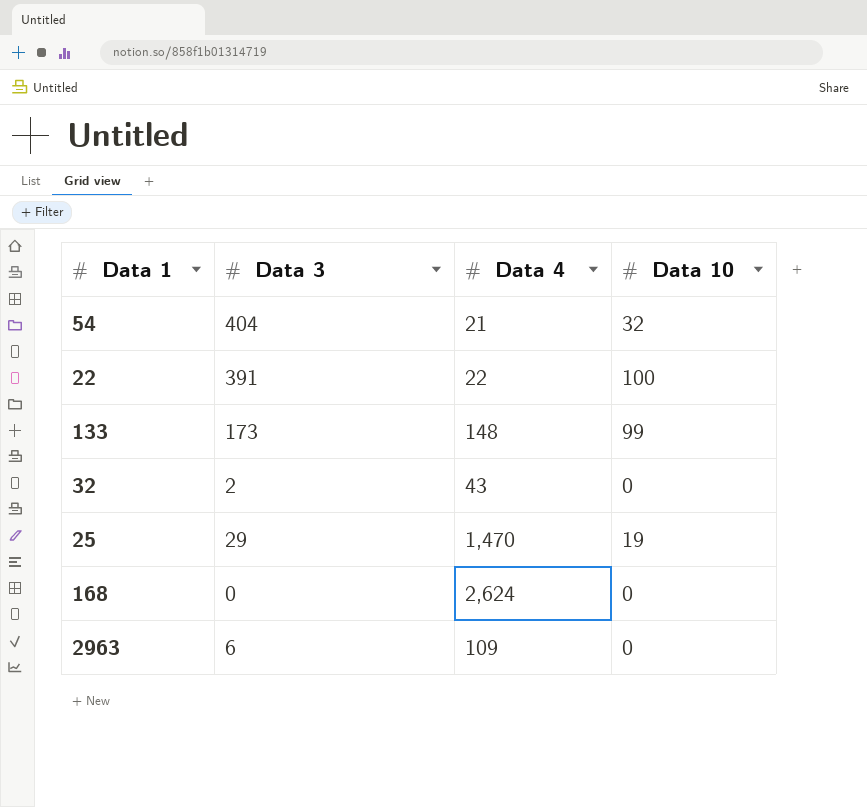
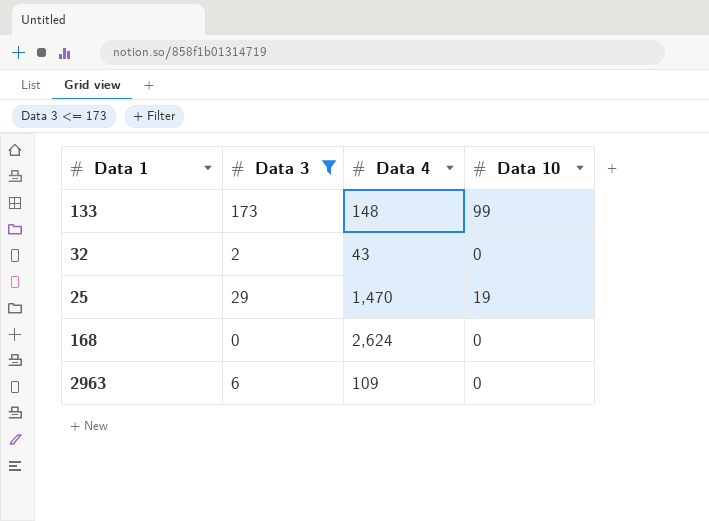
filter: none -> Data 3 <= 173

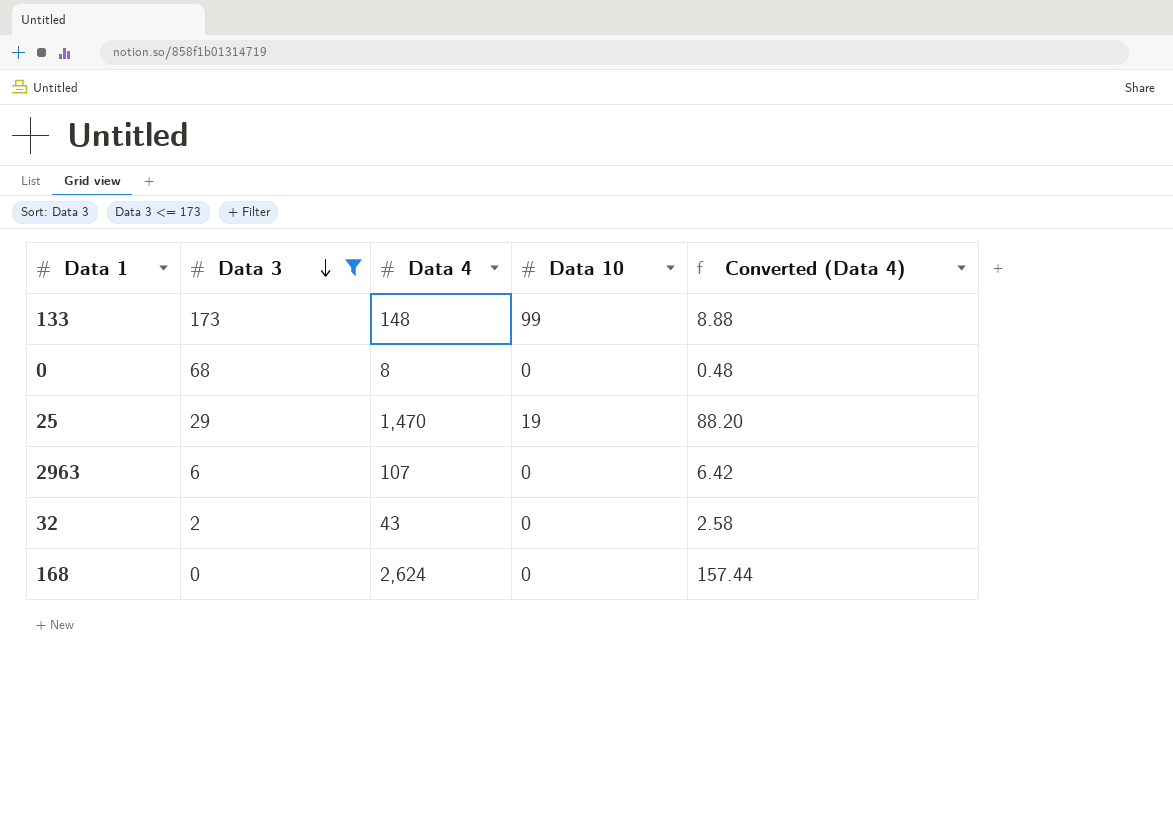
row order: none -> Data 3 descending
column Converted (Data 4) | formula: none -> [Data 4] * 0.06
row 0: none -> 68 | 8 | 0 | 0.48
2963 | Data 4: 109 -> 107

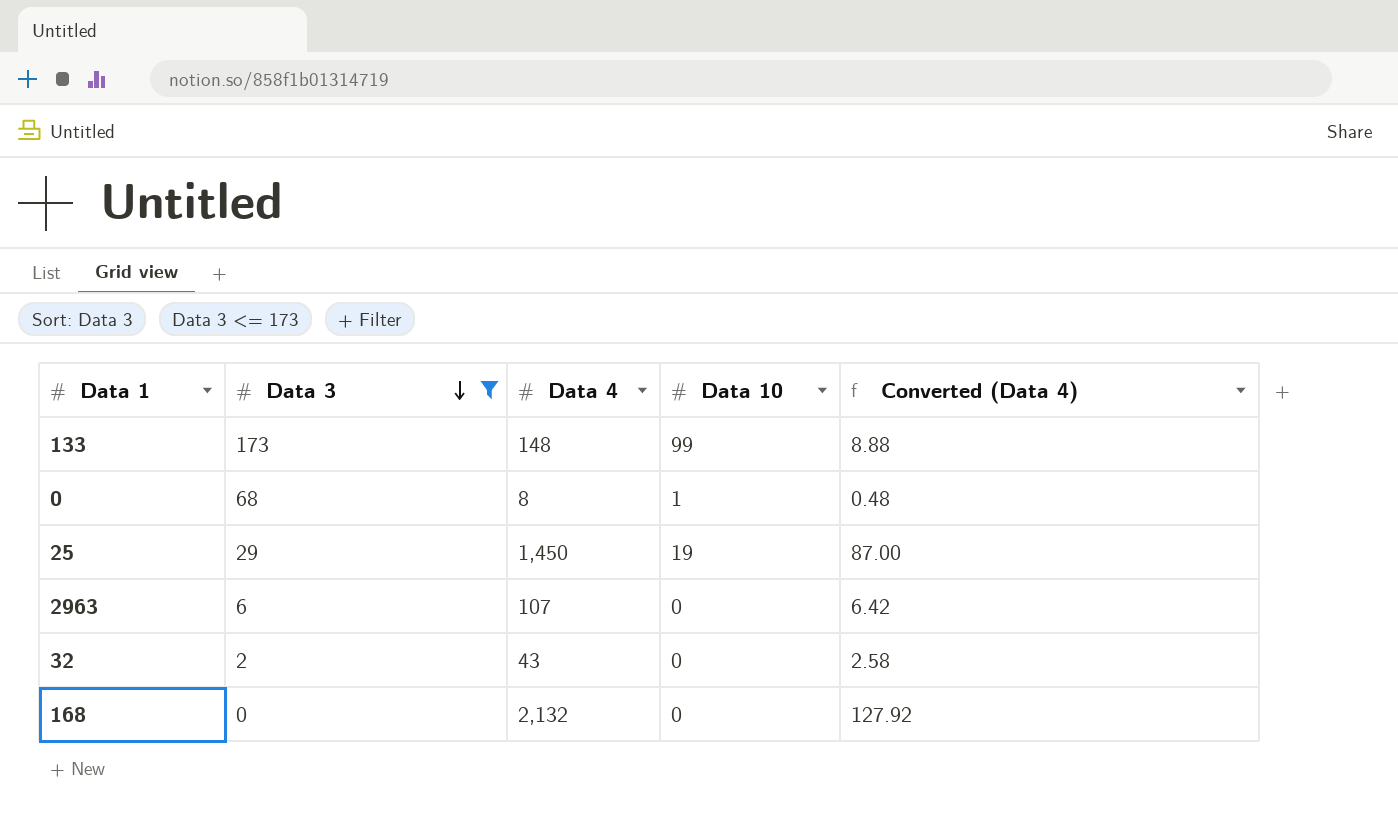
0 | Data 10: 0 -> 1
25 | Data 4: 1,470 -> 1,450
25 | Converted (Data 4): 88.20 -> 87.00
168 | Data 4: 2,624 -> 2,132
168 | Converted (Data 4): 157.44 -> 127.92

